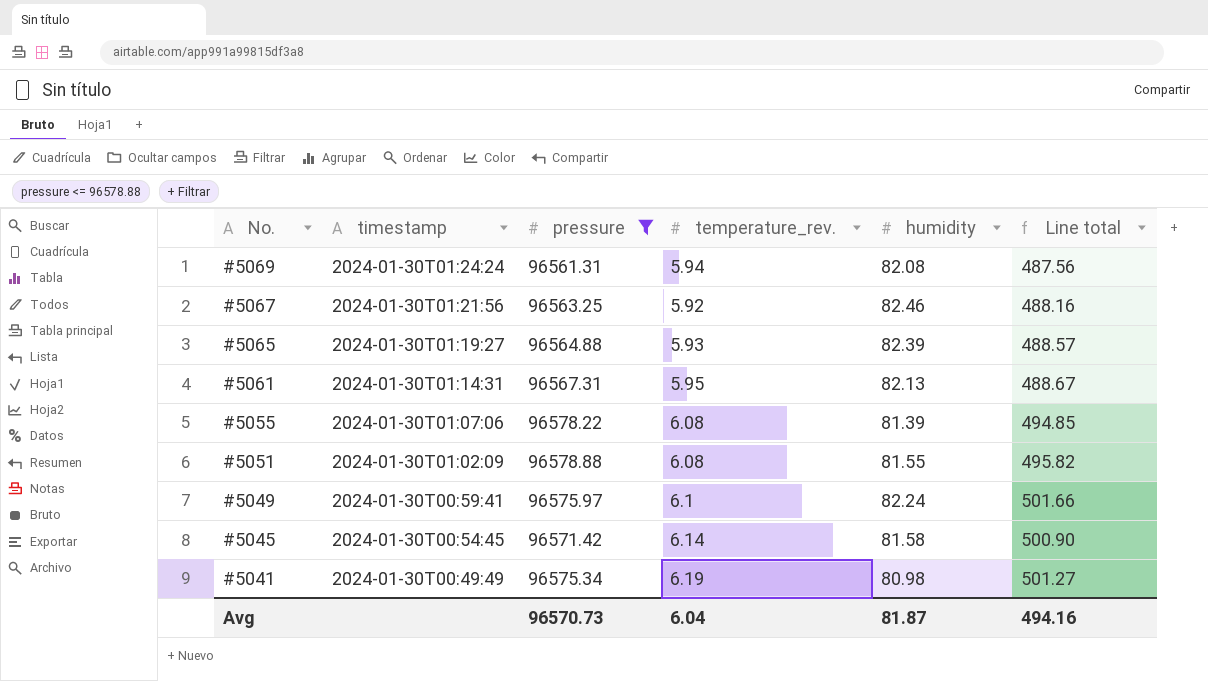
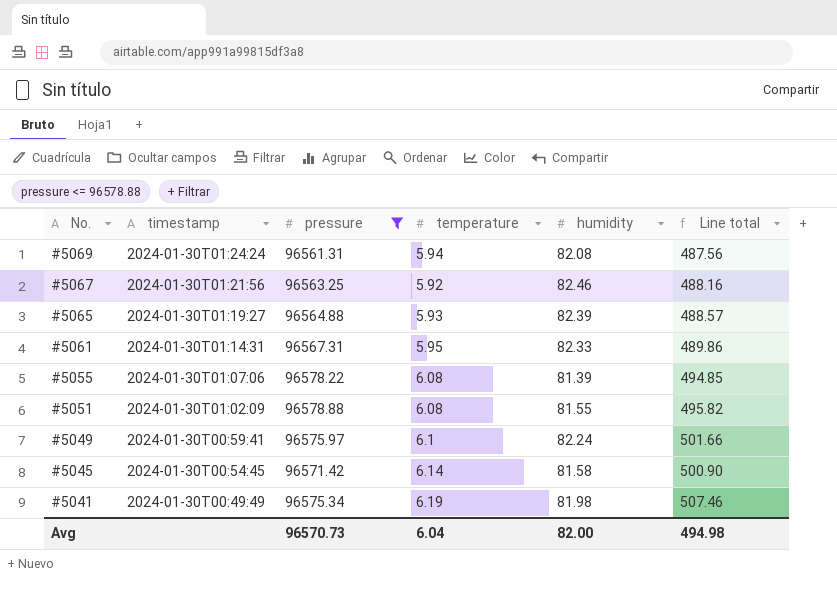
column name: temperature_rev. -> temperature
#5061 | humidity: 82.13 -> 82.33
#5061 | Line total: 488.67 -> 489.86
#5041 | humidity: 80.98 -> 81.98
#5041 | Line total: 501.27 -> 507.46
Avg | humidity: 81.87 -> 82.00
Avg | Line total: 494.16 -> 494.98

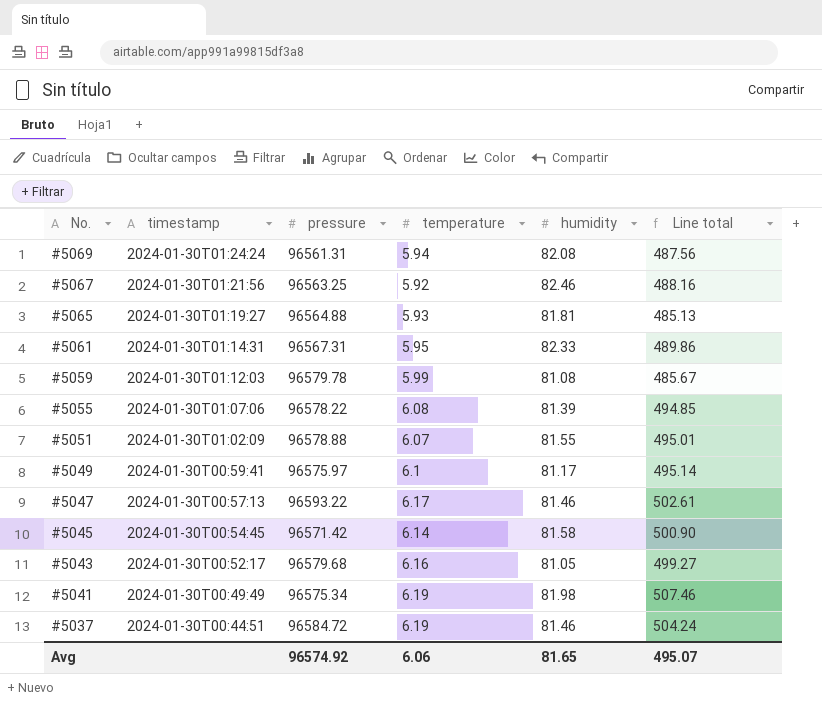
filter: pressure <= 96578.88 -> none
#5065 | humidity: 82.39 -> 81.81
#5065 | Line total: 488.57 -> 485.13
#5051 | temperature: 6.08 -> 6.07
#5051 | Line total: 495.82 -> 495.01
#5049 | humidity: 82.24 -> 81.17
#5049 | Line total: 501.66 -> 495.14
Avg | pressure: 96570.73 -> 96574.92
Avg | temperature: 6.04 -> 6.06
Avg | humidity: 82.00 -> 81.65
Avg | Line total: 494.98 -> 495.07

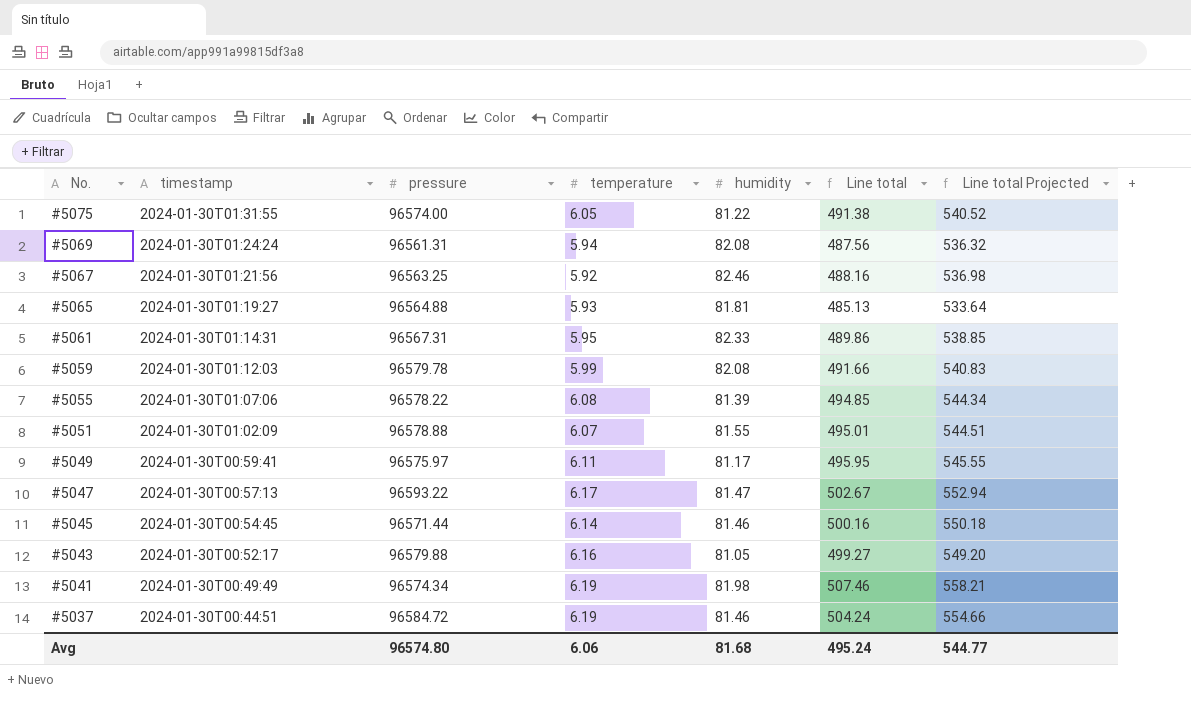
column Line total Projected | formula: none -> [Line total] * 1.1
row #5075: none -> 2024-01-30T01:31:55 | 96574.00 | 6.05 | 81.22 | 491.38 | 540.52
#5059 | humidity: 81.08 -> 82.08
#5059 | Line total: 485.67 -> 491.66
#5049 | temperature: 6.1 -> 6.11
#5049 | Line total: 495.14 -> 495.95
#5047 | humidity: 81.46 -> 81.47
#5047 | Line total: 502.61 -> 502.67
#5045 | pressure: 96571.42 -> 96571.44
#5045 | humidity: 81.58 -> 81.46
#5045 | Line total: 500.90 -> 500.16
#5043 | pressure: 96579.68 -> 96579.88
#5041 | pressure: 96575.34 -> 96574.34
Avg | pressure: 96574.92 -> 96574.80
Avg | humidity: 81.65 -> 81.68
Avg | Line total: 495.07 -> 495.24

